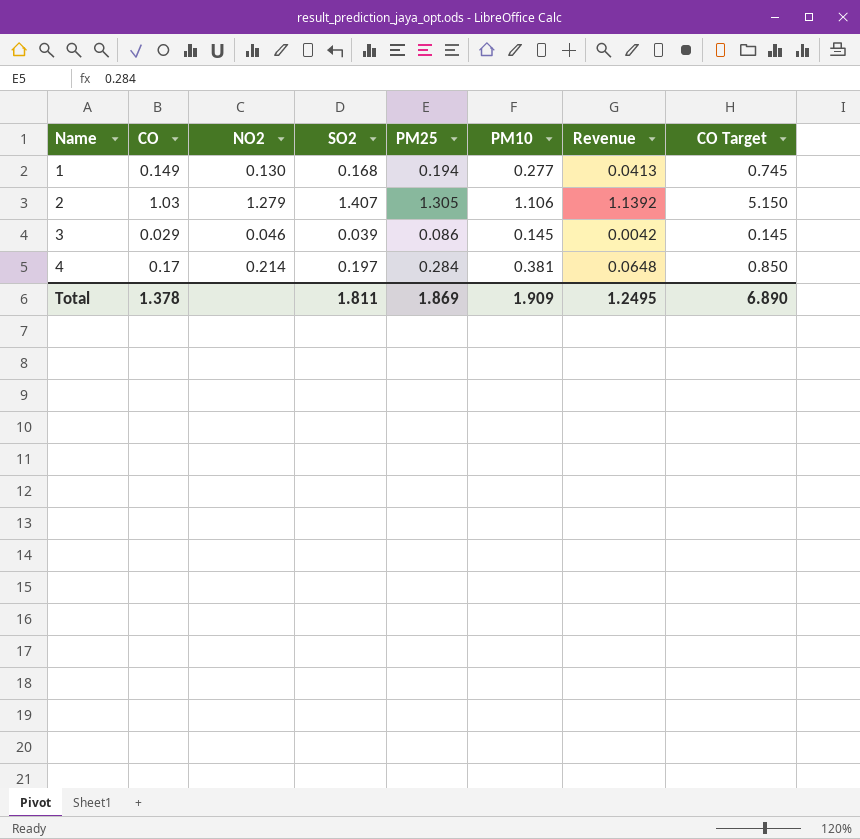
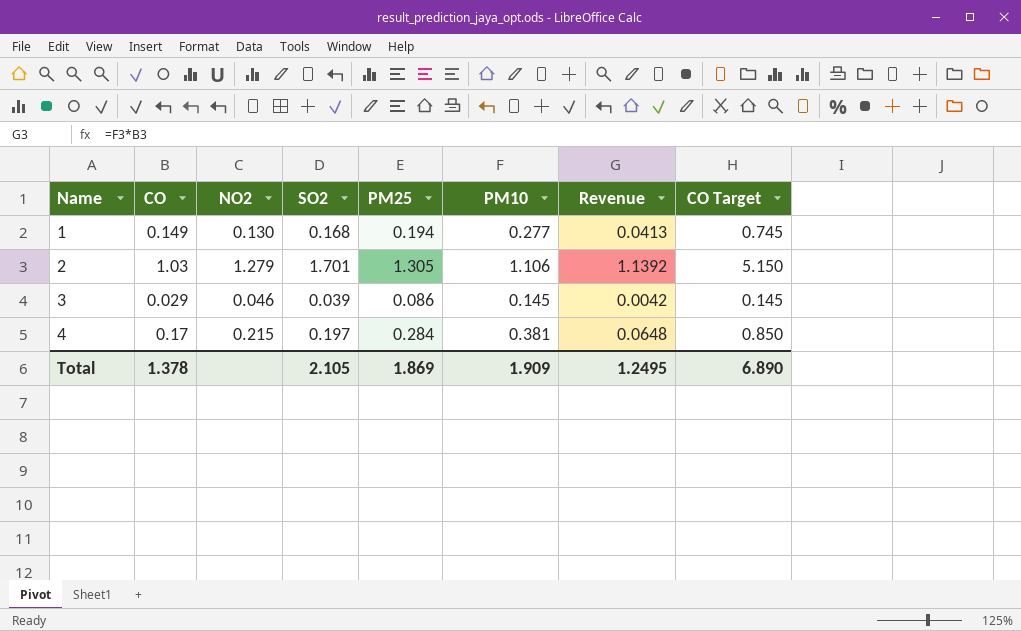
2 | SO2: 1.407 -> 1.701
4 | NO2: 0.214 -> 0.215
Total | SO2: 1.811 -> 2.105

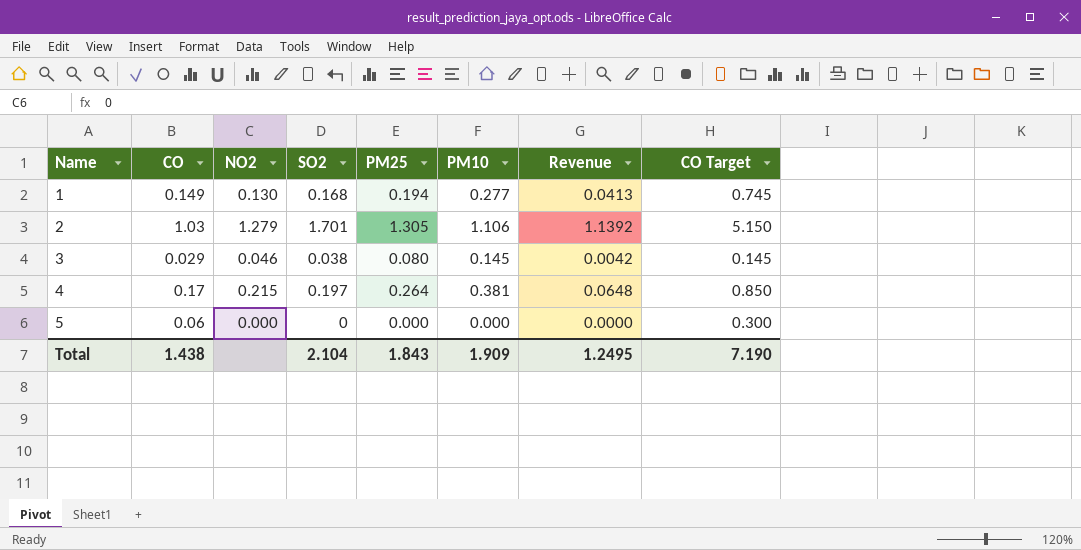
3 | SO2: 0.039 -> 0.038
3 | PM25: 0.086 -> 0.080
4 | PM25: 0.284 -> 0.264
row 5: none -> 0.06 | 0.000 | 0 | 0.000 | 0.000 | 0.0000 | 0.300
Total | CO: 1.378 -> 1.438
Total | SO2: 2.105 -> 2.104
Total | PM25: 1.869 -> 1.843
Total | CO Target: 6.890 -> 7.190

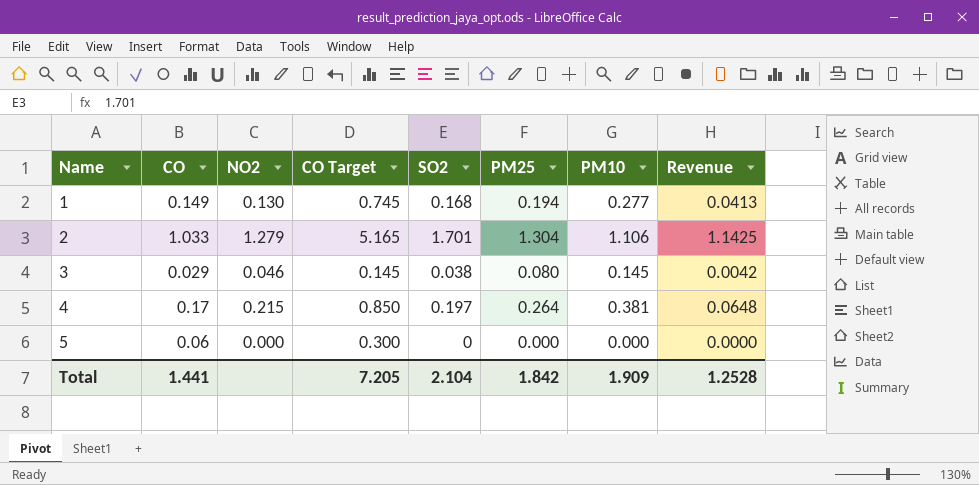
column CO Target | position: 8 -> 4
2 | CO: 1.03 -> 1.033
2 | CO Target: 5.150 -> 5.165
2 | PM25: 1.305 -> 1.304
2 | Revenue: 1.1392 -> 1.1425
Total | CO: 1.438 -> 1.441
Total | CO Target: 7.190 -> 7.205
Total | PM25: 1.843 -> 1.842
Total | Revenue: 1.2495 -> 1.2528

